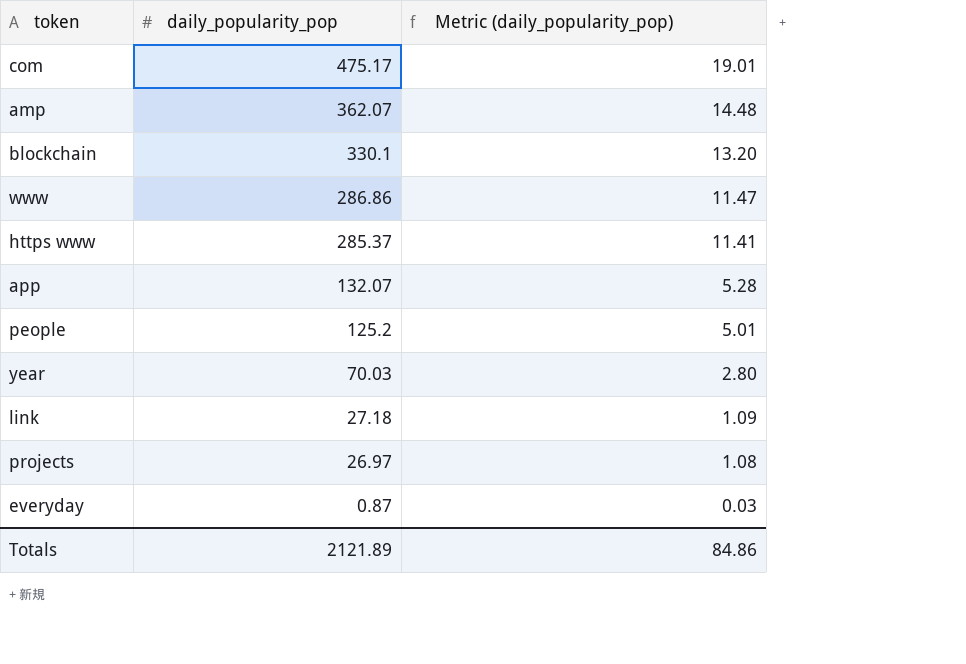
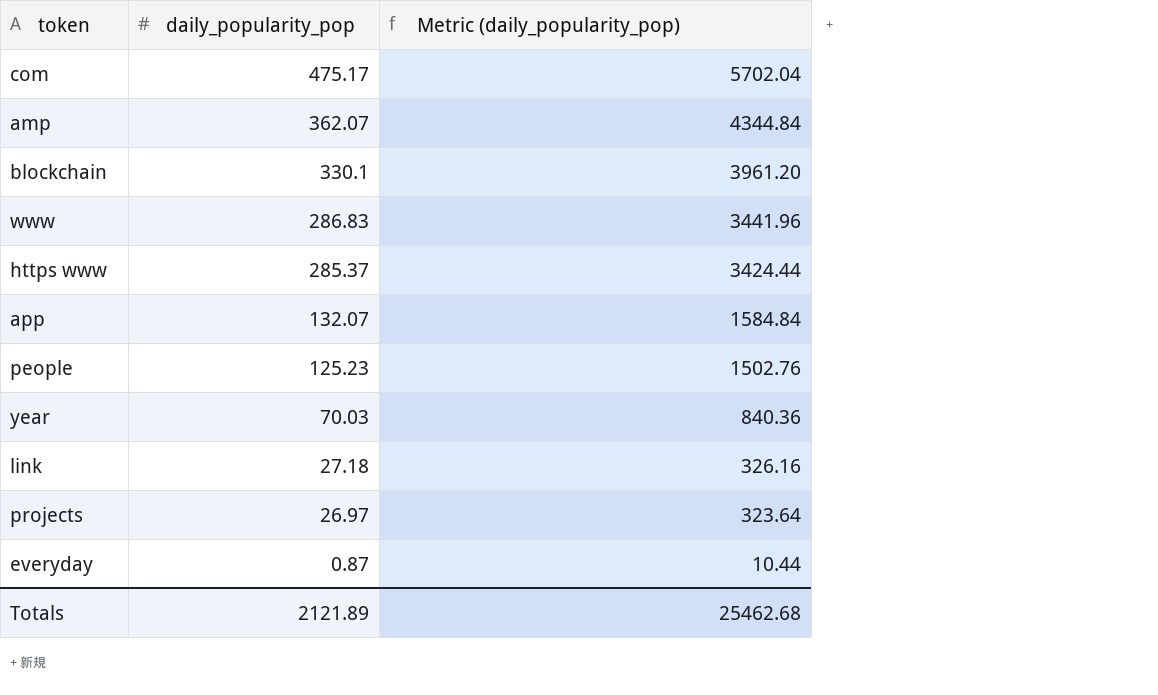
column Metric (daily_popularity_pop) | formula: [daily_popularity_pop] * 0.04 -> [daily_popularity_pop] * 12
www | daily_popularity_pop: 286.86 -> 286.83
people | daily_popularity_pop: 125.2 -> 125.23
Totals | Metric (daily_popularity_pop): 84.86 -> 25462.68

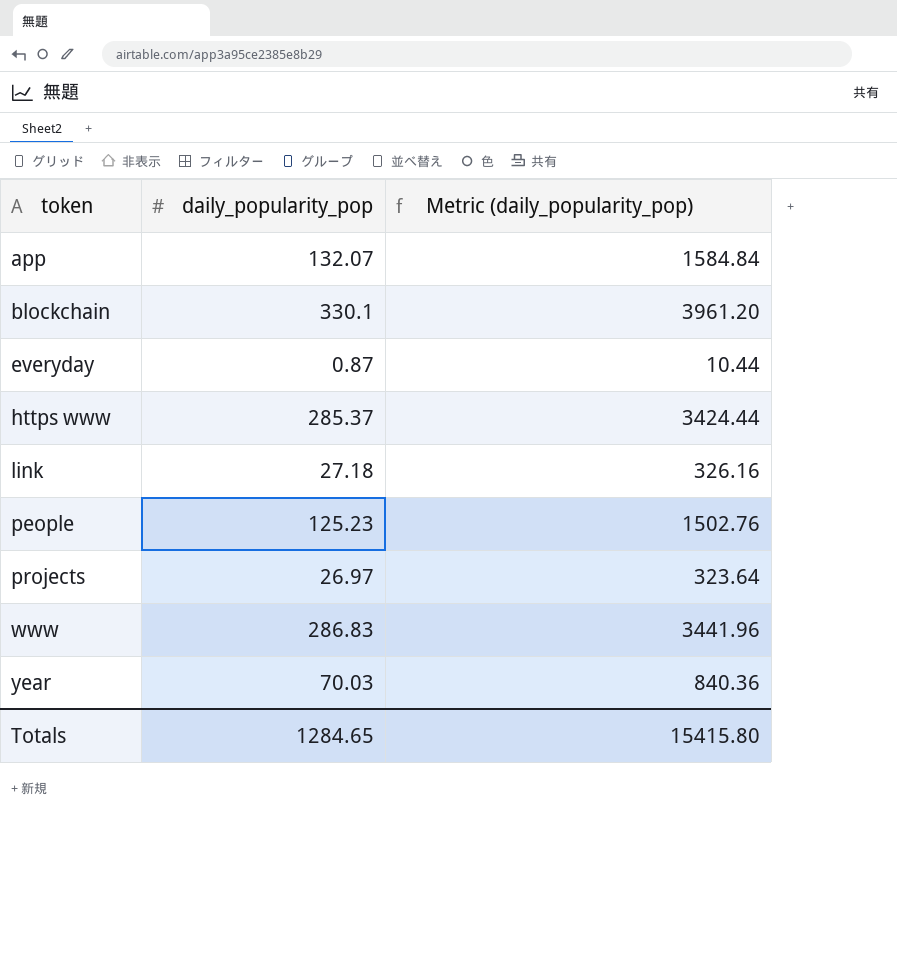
row order: daily_popularity_pop descending -> token ascending
row com: 475.17 | 5702.04 -> none
row amp: 362.07 | 4344.84 -> none
Totals | daily_popularity_pop: 2121.89 -> 1284.65
Totals | Metric (daily_popularity_pop): 25462.68 -> 15415.80

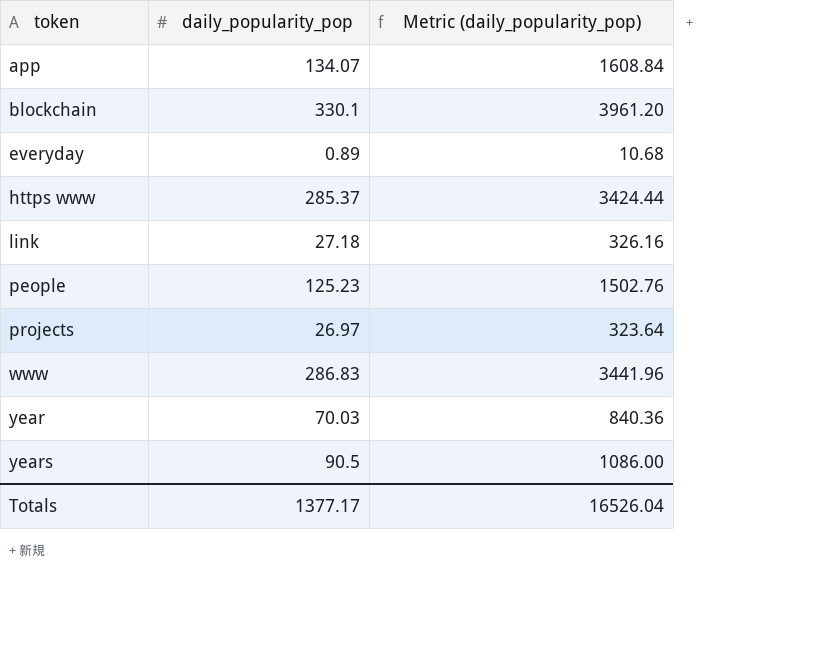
app | daily_popularity_pop: 132.07 -> 134.07
app | Metric (daily_popularity_pop): 1584.84 -> 1608.84
everyday | daily_popularity_pop: 0.87 -> 0.89
everyday | Metric (daily_popularity_pop): 10.44 -> 10.68
row years: none -> 90.5 | 1086.00
Totals | daily_popularity_pop: 1284.65 -> 1377.17
Totals | Metric (daily_popularity_pop): 15415.80 -> 16526.04

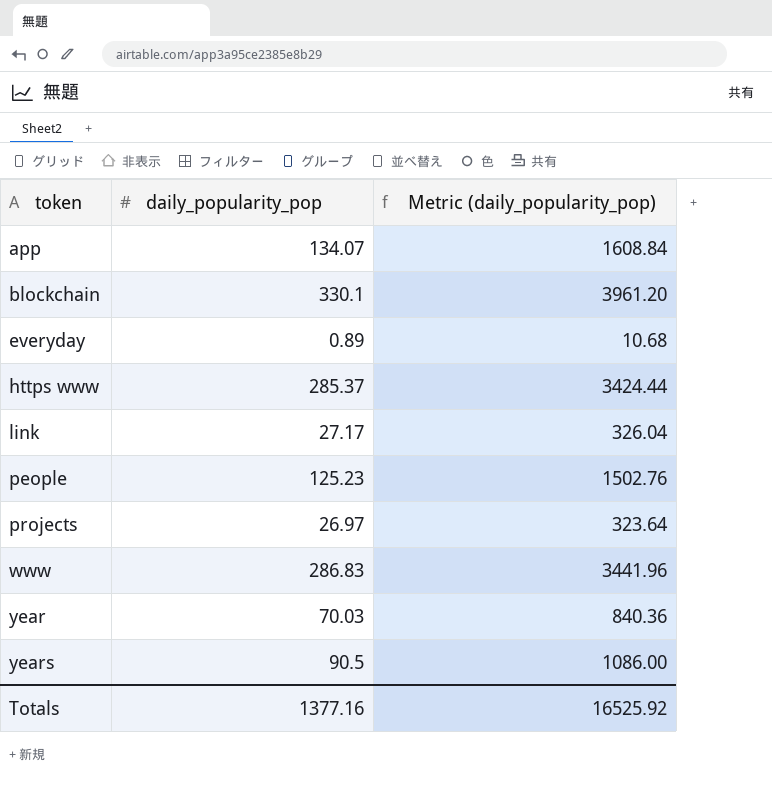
link | daily_popularity_pop: 27.18 -> 27.17
link | Metric (daily_popularity_pop): 326.16 -> 326.04
Totals | daily_popularity_pop: 1377.17 -> 1377.16
Totals | Metric (daily_popularity_pop): 16526.04 -> 16525.92

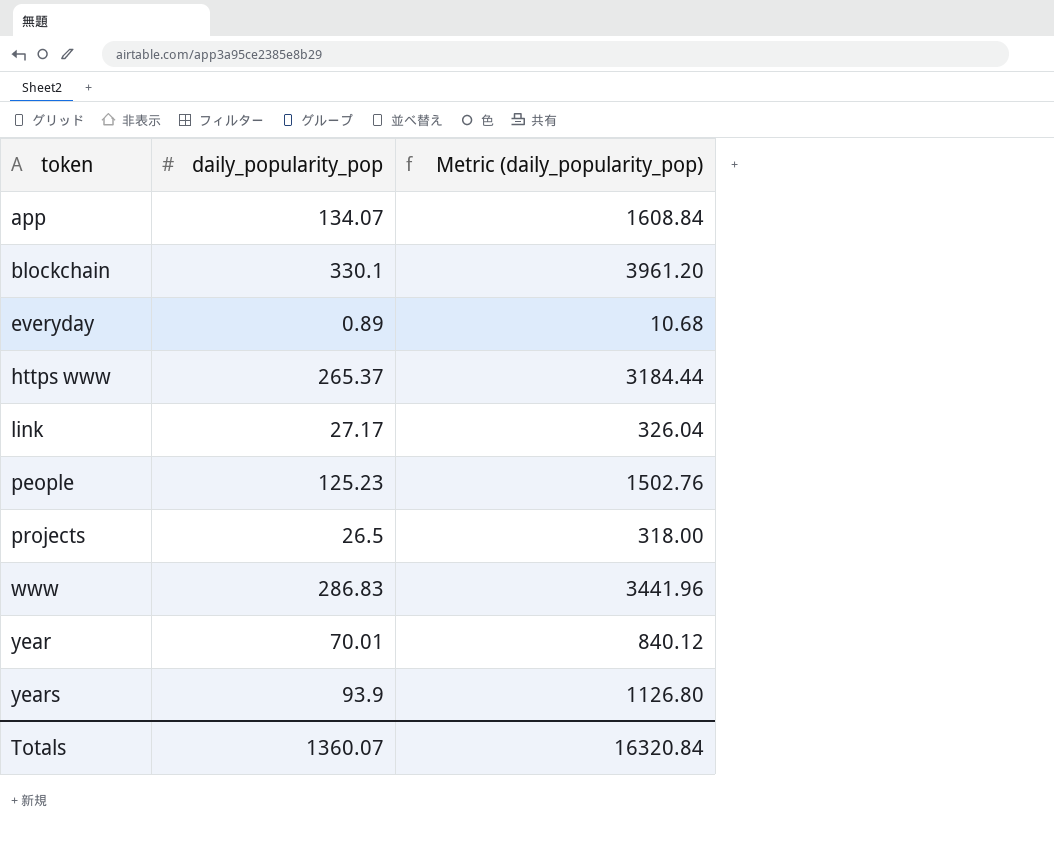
https www | daily_popularity_pop: 285.37 -> 265.37
https www | Metric (daily_popularity_pop): 3424.44 -> 3184.44
projects | daily_popularity_pop: 26.97 -> 26.5
projects | Metric (daily_popularity_pop): 323.64 -> 318.00
year | daily_popularity_pop: 70.03 -> 70.01
year | Metric (daily_popularity_pop): 840.36 -> 840.12
years | daily_popularity_pop: 90.5 -> 93.9
years | Metric (daily_popularity_pop): 1086.00 -> 1126.80
Totals | daily_popularity_pop: 1377.16 -> 1360.07
Totals | Metric (daily_popularity_pop): 16525.92 -> 16320.84

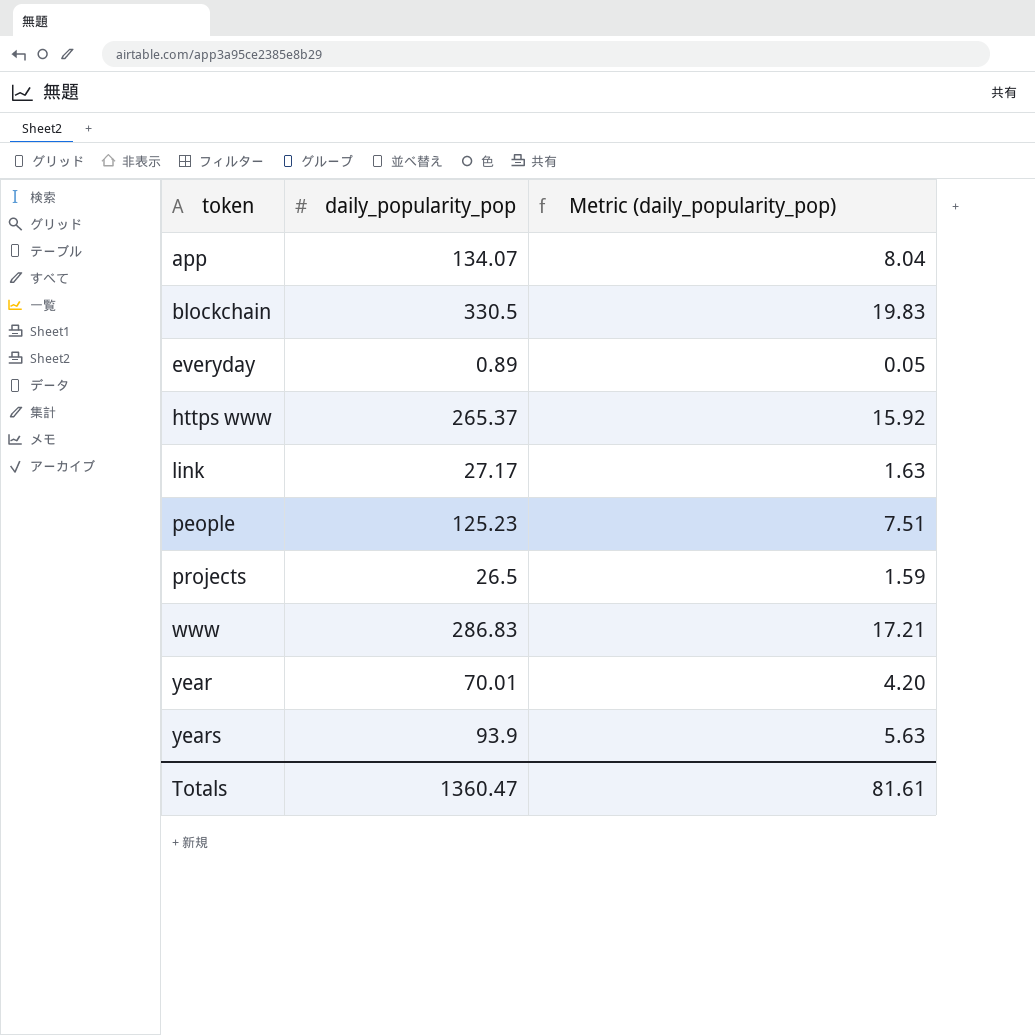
column Metric (daily_popularity_pop) | formula: [daily_popularity_pop] * 12 -> [daily_popularity_pop] * 0.06
blockchain | daily_popularity_pop: 330.1 -> 330.5
Totals | daily_popularity_pop: 1360.07 -> 1360.47
Totals | Metric (daily_popularity_pop): 16320.84 -> 81.61

